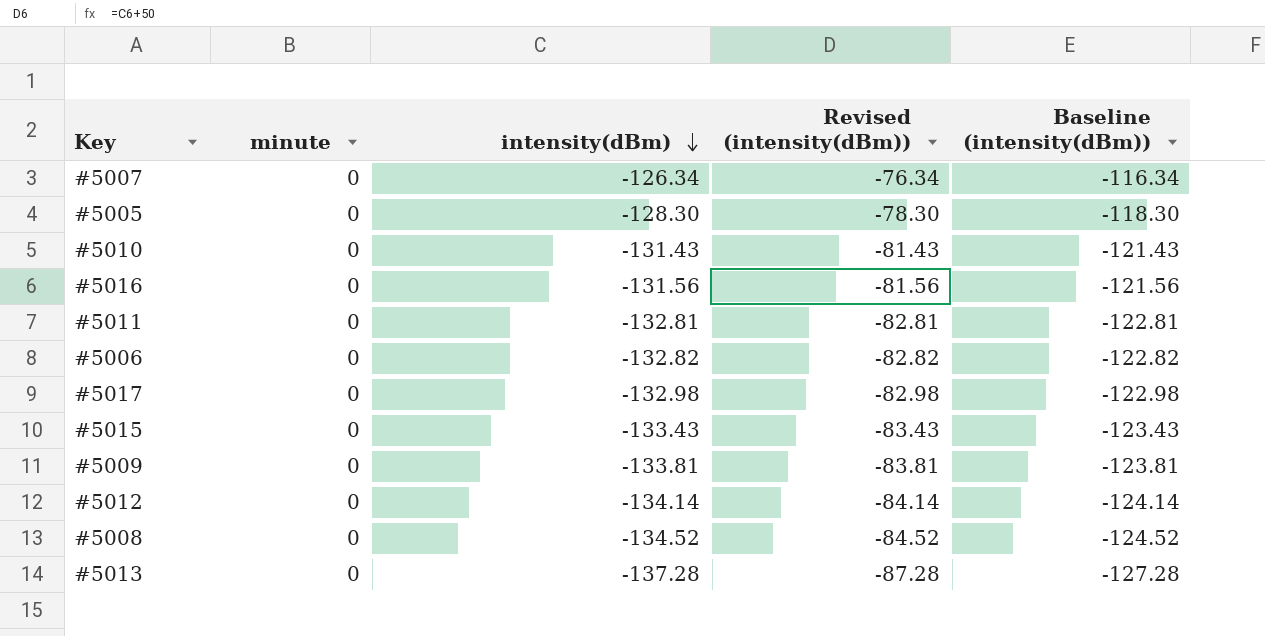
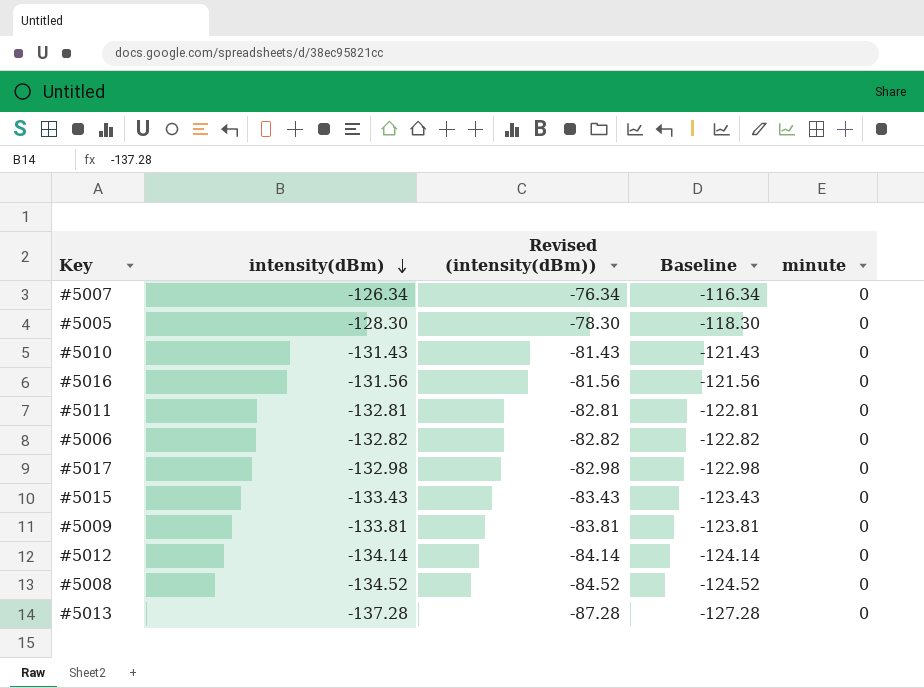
column name: Baseline (intensity(dBm)) -> Baseline
column minute | position: 2 -> 5

